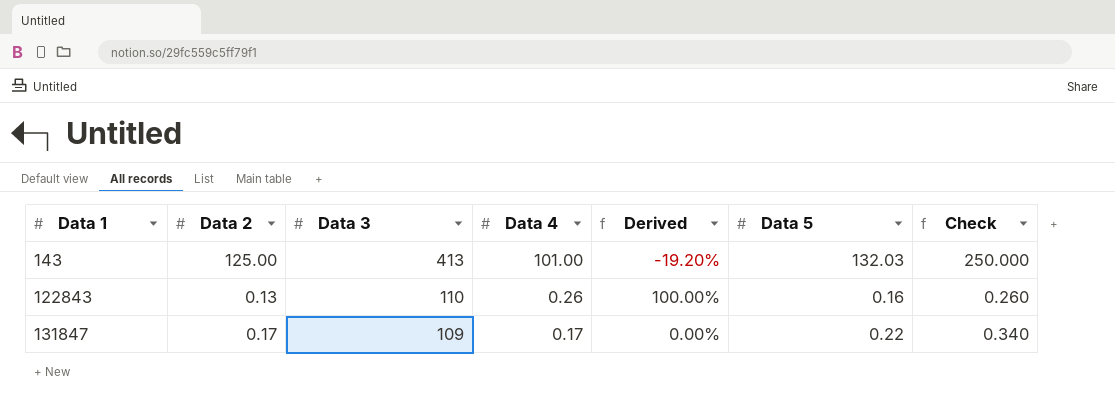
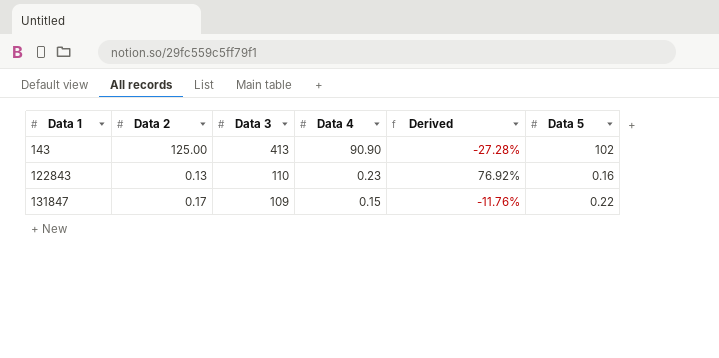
column Check | formula: [Data 2] * 2 -> none
143 | Data 4: 101.00 -> 90.90
143 | Derived: -19.20% -> -27.28%
143 | Data 5: 132.03 -> 102
122843 | Data 4: 0.26 -> 0.23
122843 | Derived: 100.00% -> 76.92%
131847 | Data 4: 0.17 -> 0.15
131847 | Derived: 0.00% -> -11.76%

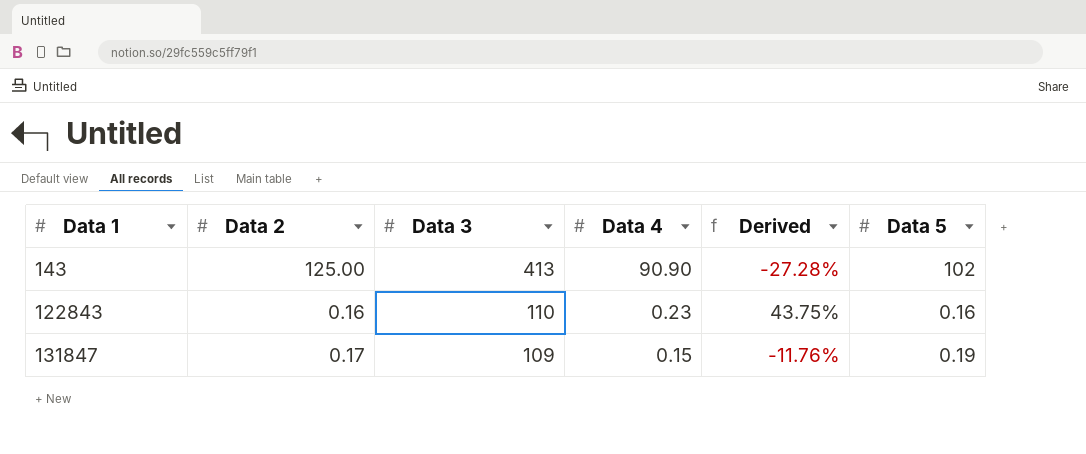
122843 | Data 2: 0.13 -> 0.16
122843 | Derived: 76.92% -> 43.75%
131847 | Data 5: 0.22 -> 0.19

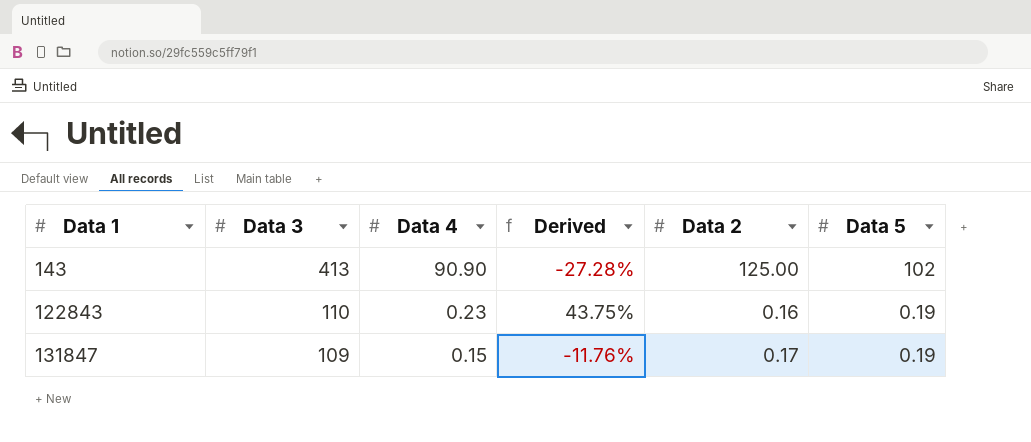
column Data 2 | position: 2 -> 5
122843 | Data 5: 0.16 -> 0.19

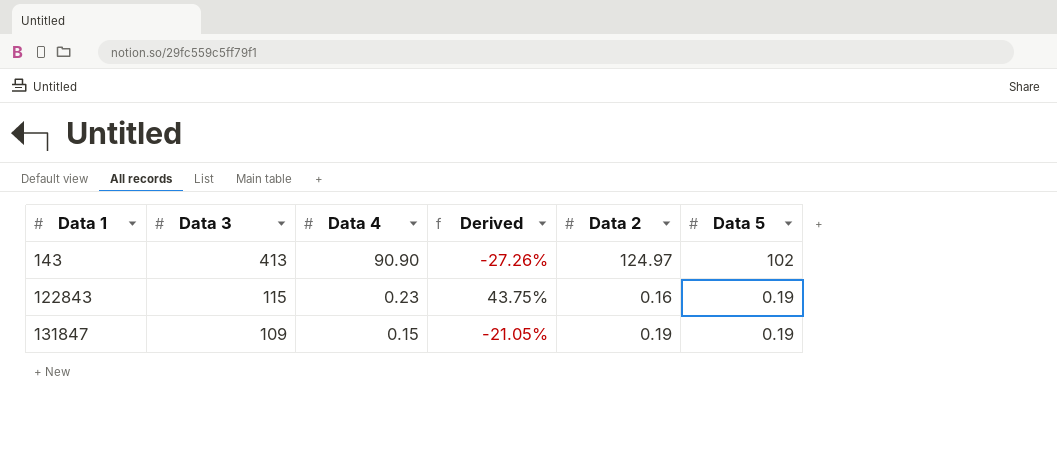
143 | Derived: -27.28% -> -27.26%
143 | Data 2: 125.00 -> 124.97
122843 | Data 3: 110 -> 115
131847 | Derived: -11.76% -> -21.05%
131847 | Data 2: 0.17 -> 0.19

